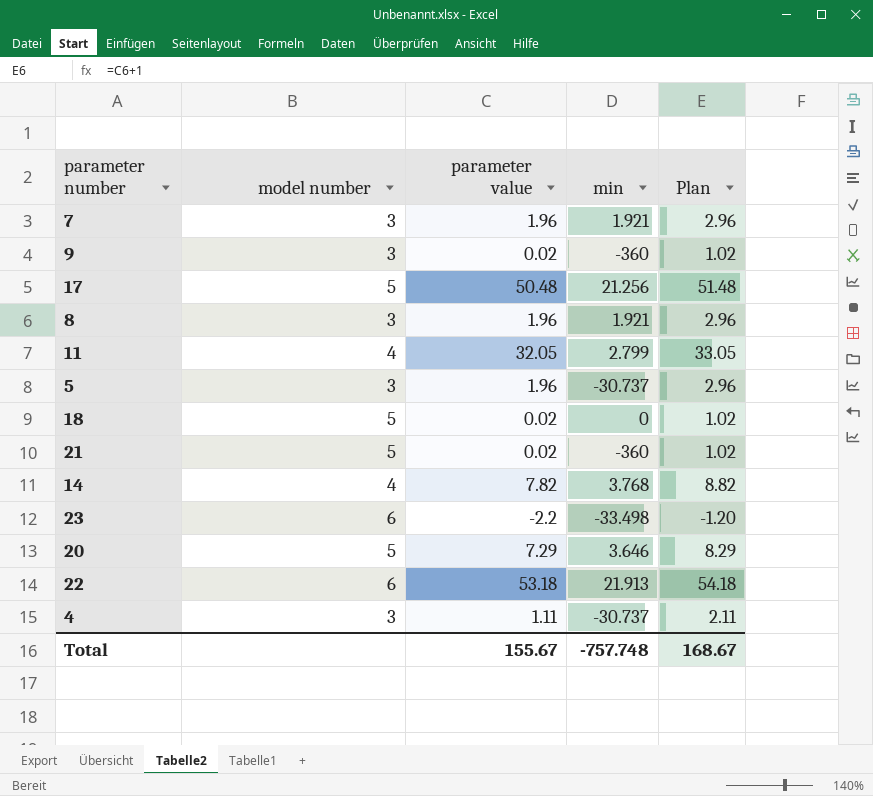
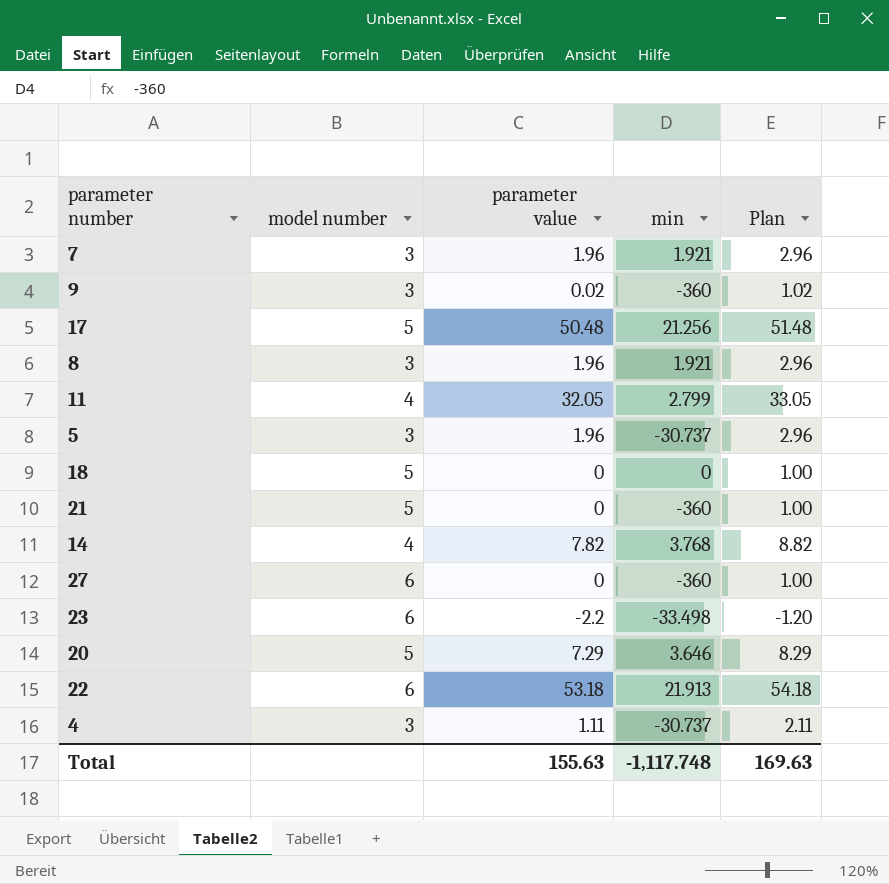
18 | parameter value: 0.02 -> 0
18 | Plan: 1.02 -> 1.00
21 | parameter value: 0.02 -> 0
21 | Plan: 1.02 -> 1.00
row 27: none -> 6 | 0 | -360 | 1.00
Total | parameter value: 155.67 -> 155.63
Total | min: -757.748 -> -1,117.748
Total | Plan: 168.67 -> 169.63

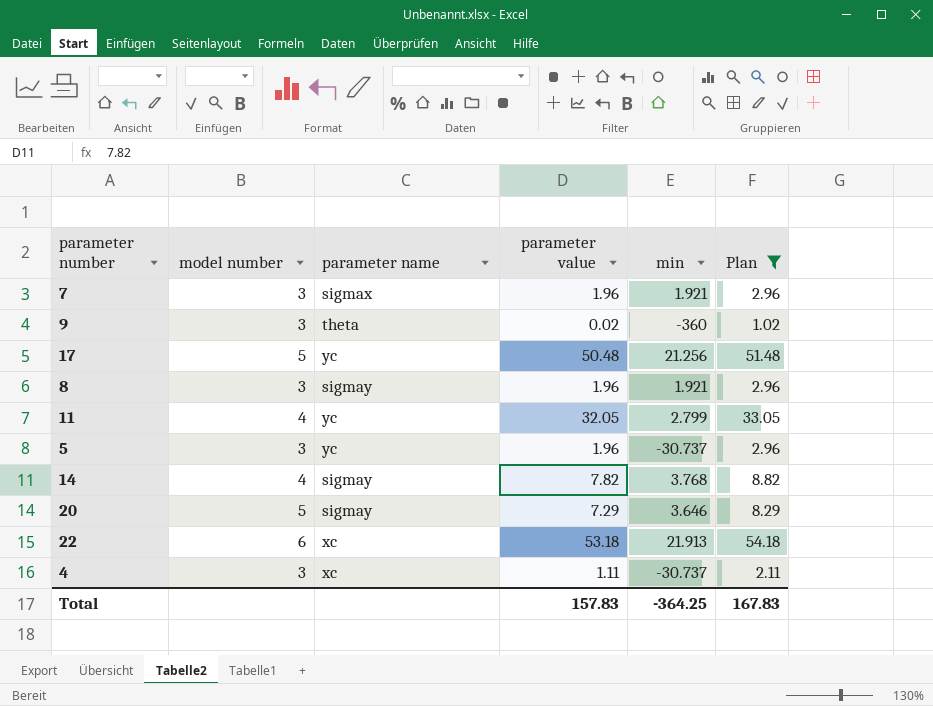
filter: none -> Plan >= 1.02
column parameter name | position: none -> 3
Total | parameter value: 155.63 -> 157.83
Total | min: -1,117.748 -> -364.25
Total | Plan: 169.63 -> 167.83

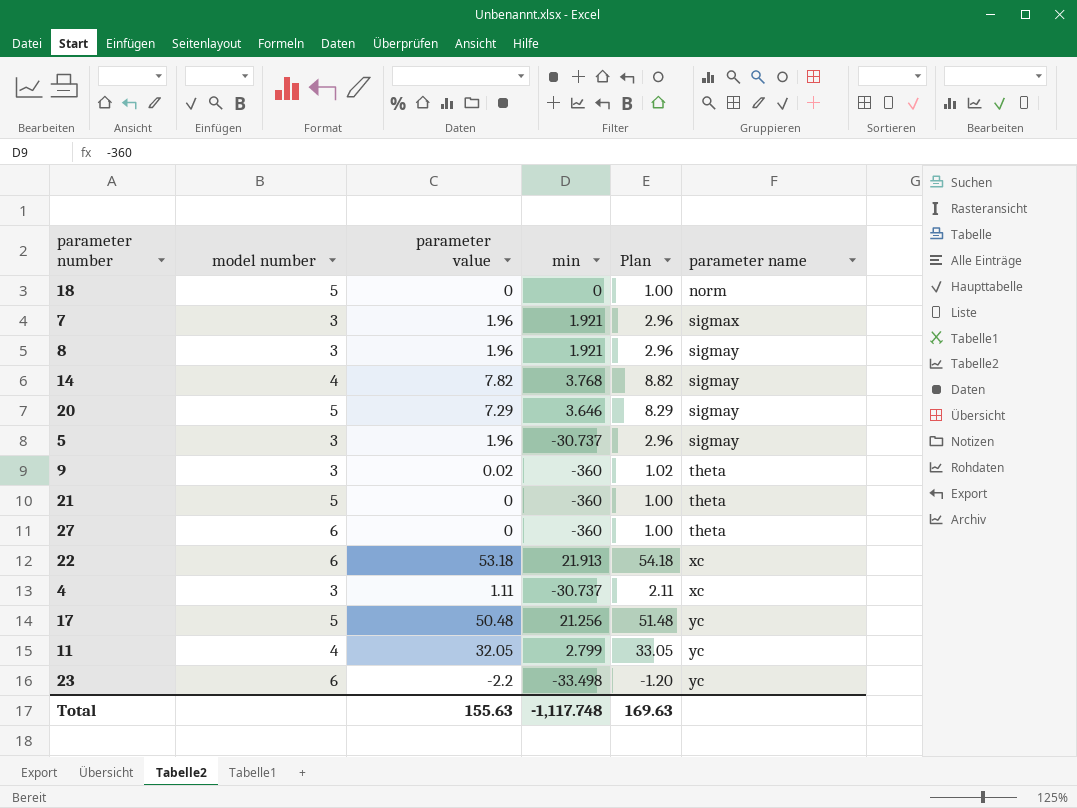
filter: Plan >= 1.02 -> none
row order: none -> parameter name ascending
column parameter name | position: 3 -> 6
5 | parameter name: yc -> sigmay
Total | parameter value: 157.83 -> 155.63
Total | min: -364.25 -> -1,117.748
Total | Plan: 167.83 -> 169.63

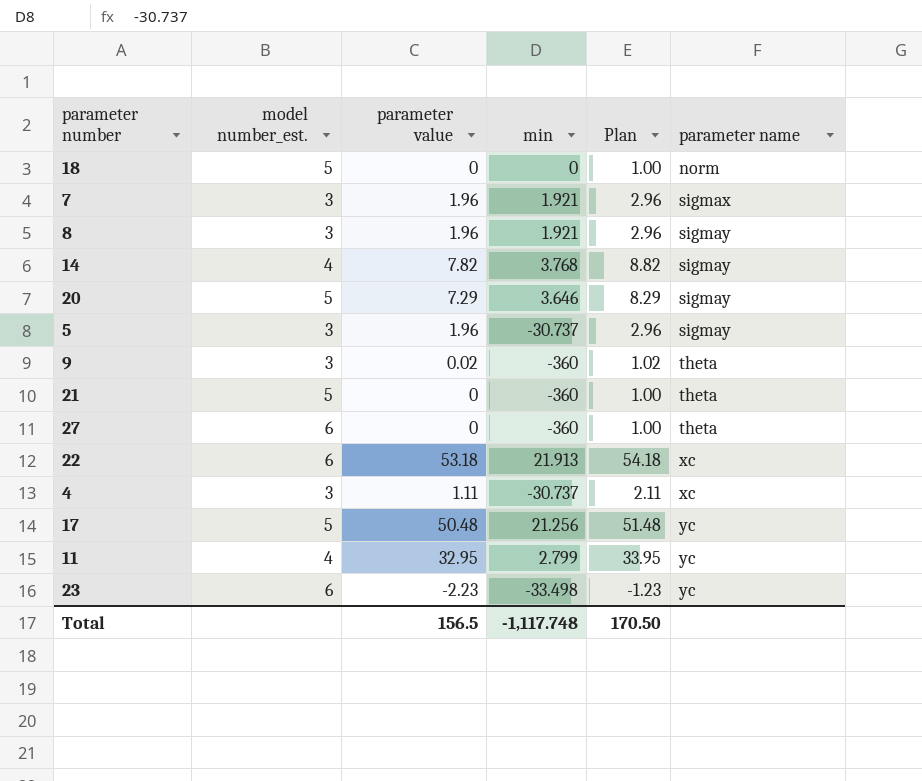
column name: model number -> model number_est.
11 | parameter value: 32.05 -> 32.95
11 | Plan: 33.05 -> 33.95
23 | parameter value: -2.2 -> -2.23
23 | Plan: -1.20 -> -1.23
Total | parameter value: 155.63 -> 156.5
Total | Plan: 169.63 -> 170.50

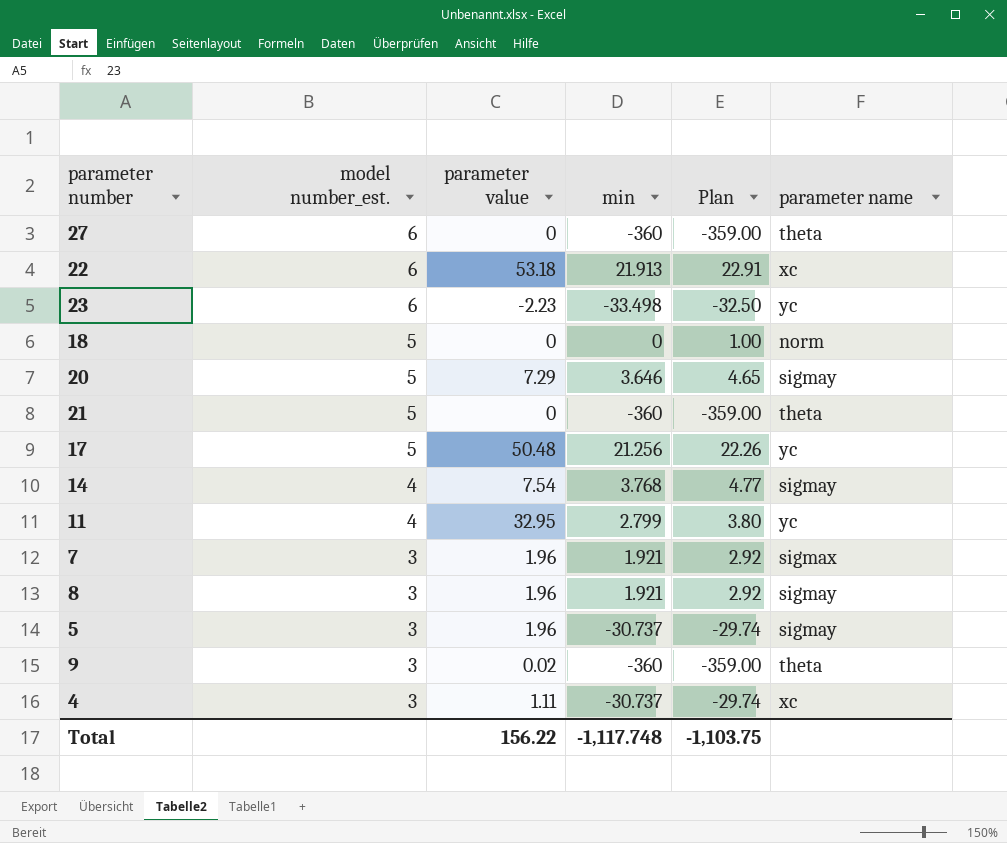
row order: parameter name ascending -> model number_est. descending
column Plan | formula: [parameter value] + 1 -> [min] + 1
14 | parameter value: 7.82 -> 7.54
Total | parameter value: 156.5 -> 156.22
Total | Plan: 170.50 -> -1,103.75

